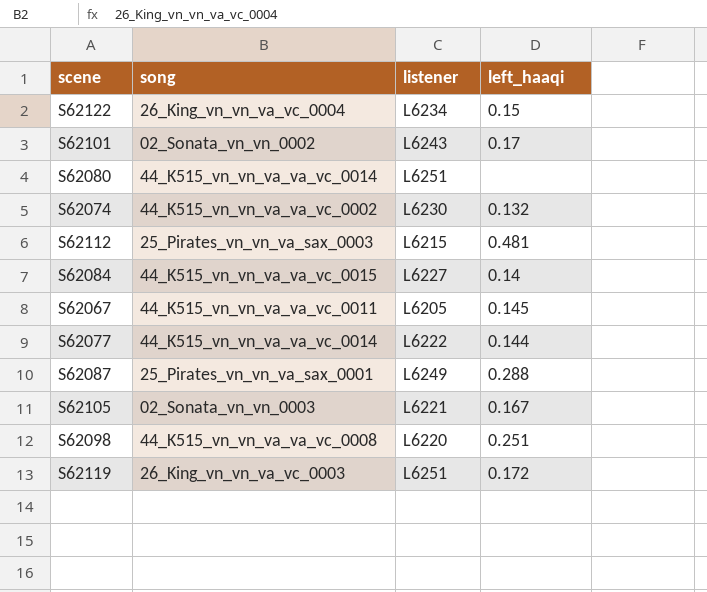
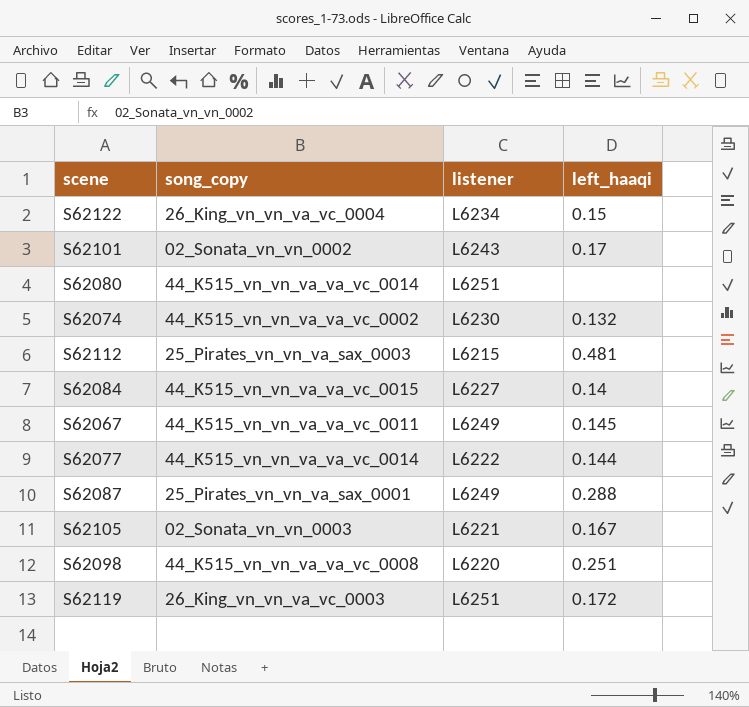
column name: song -> song_copy
S62067 | listener: L6205 -> L6249

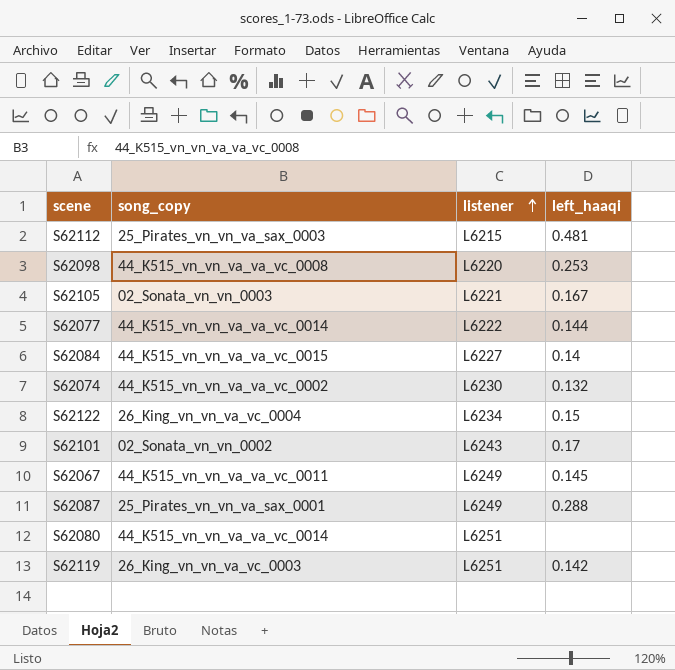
row order: none -> listener ascending
S62098 | left_haaqi: 0.251 -> 0.253
S62119 | left_haaqi: 0.172 -> 0.142

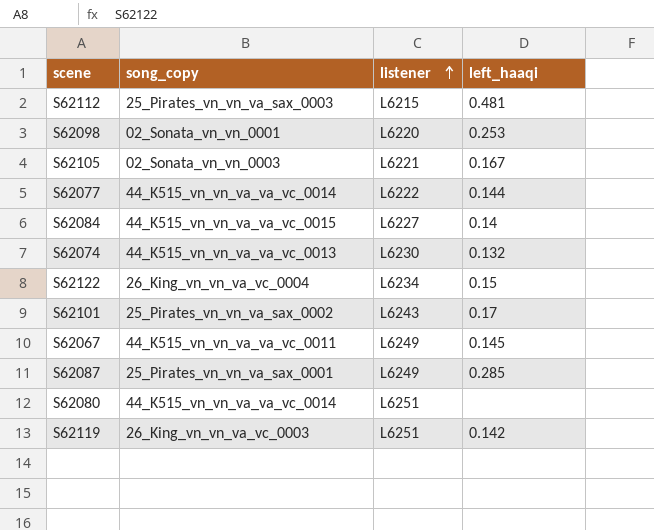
S62098 | song_copy: 44_K515_vn_vn_va_va_vc_0008 -> 02_Sonata_vn_vn_0001
S62074 | song_copy: 44_K515_vn_vn_va_va_vc_0002 -> 44_K515_vn_vn_va_va_vc_0013
S62101 | song_copy: 02_Sonata_vn_vn_0002 -> 25_Pirates_vn_vn_va_sax_0002
S62087 | left_haaqi: 0.288 -> 0.285

